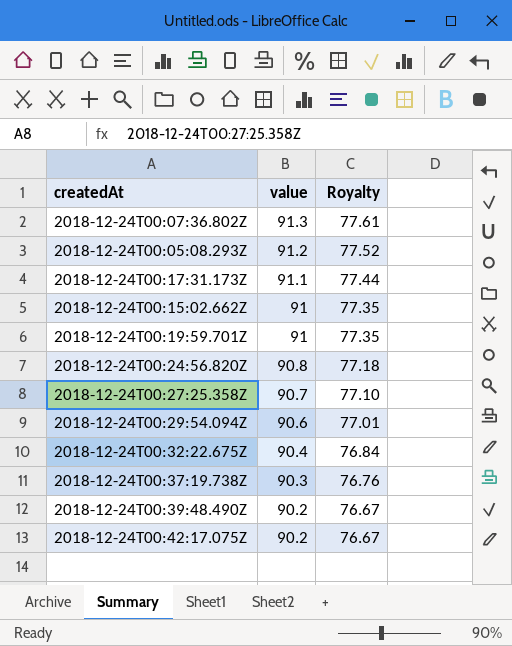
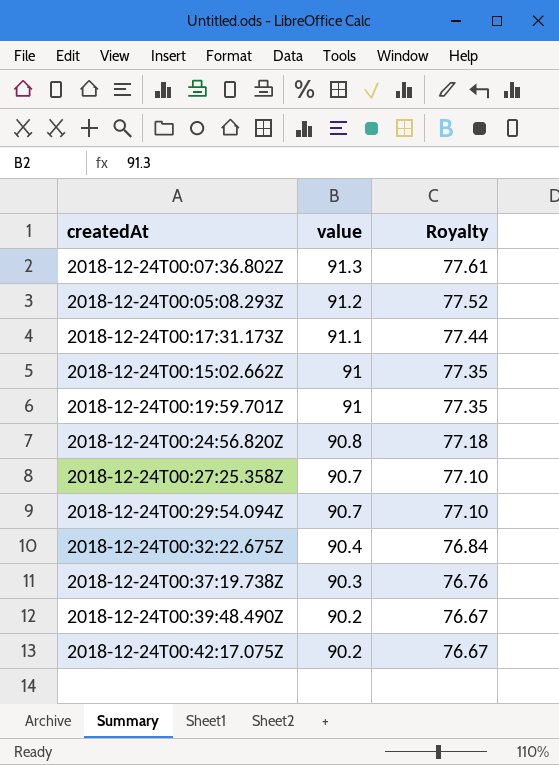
2018-12-24T00:29:54.094Z | value: 90.6 -> 90.7
2018-12-24T00:29:54.094Z | Royalty: 77.01 -> 77.10

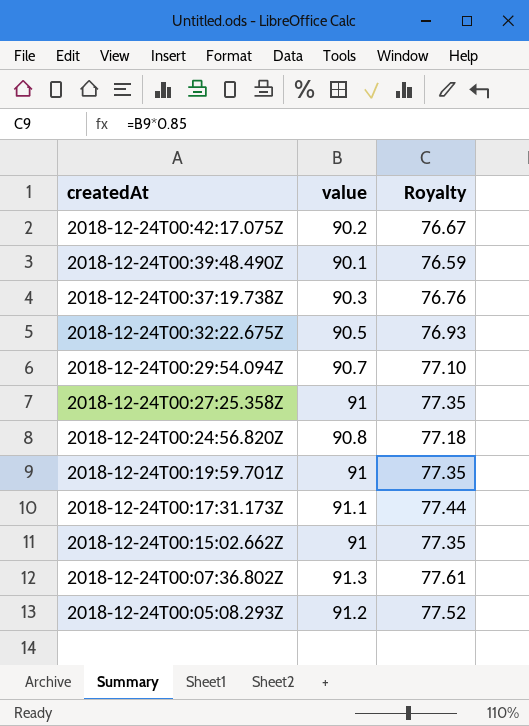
row order: value descending -> createdAt descending
2018-12-24T00:39:48.490Z | value: 90.2 -> 90.1
2018-12-24T00:39:48.490Z | Royalty: 76.67 -> 76.59
2018-12-24T00:32:22.675Z | value: 90.4 -> 90.5
2018-12-24T00:32:22.675Z | Royalty: 76.84 -> 76.93
2018-12-24T00:27:25.358Z | value: 90.7 -> 91
2018-12-24T00:27:25.358Z | Royalty: 77.10 -> 77.35

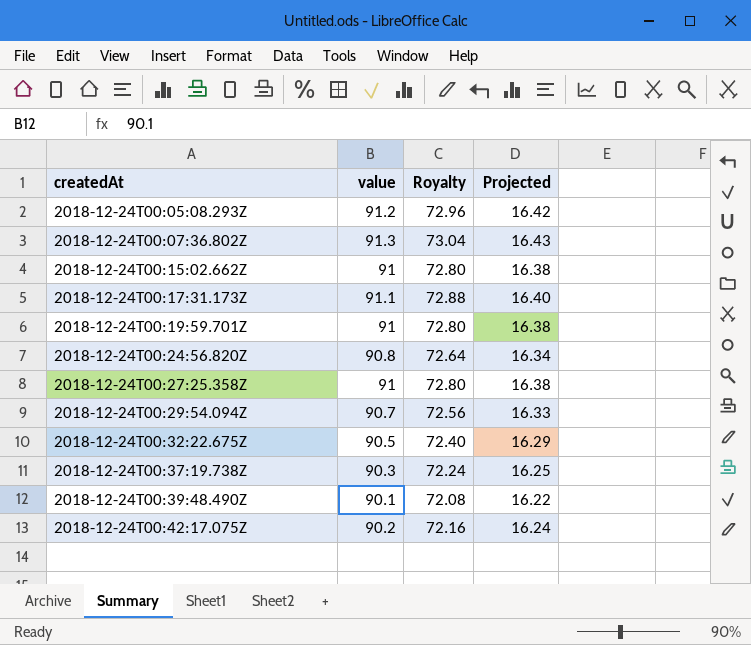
row order: createdAt descending -> createdAt ascending
column Royalty | formula: [value] * 0.85 -> [value] * 0.8
column Projected | formula: none -> [value] * 0.18

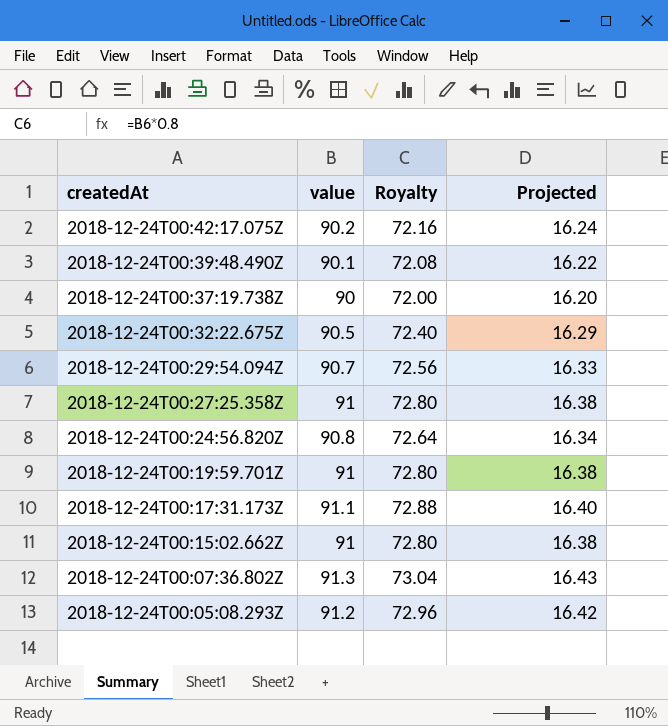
row order: createdAt ascending -> createdAt descending
2018-12-24T00:37:19.738Z | value: 90.3 -> 90
2018-12-24T00:37:19.738Z | Royalty: 72.24 -> 72.00
2018-12-24T00:37:19.738Z | Projected: 16.25 -> 16.20

